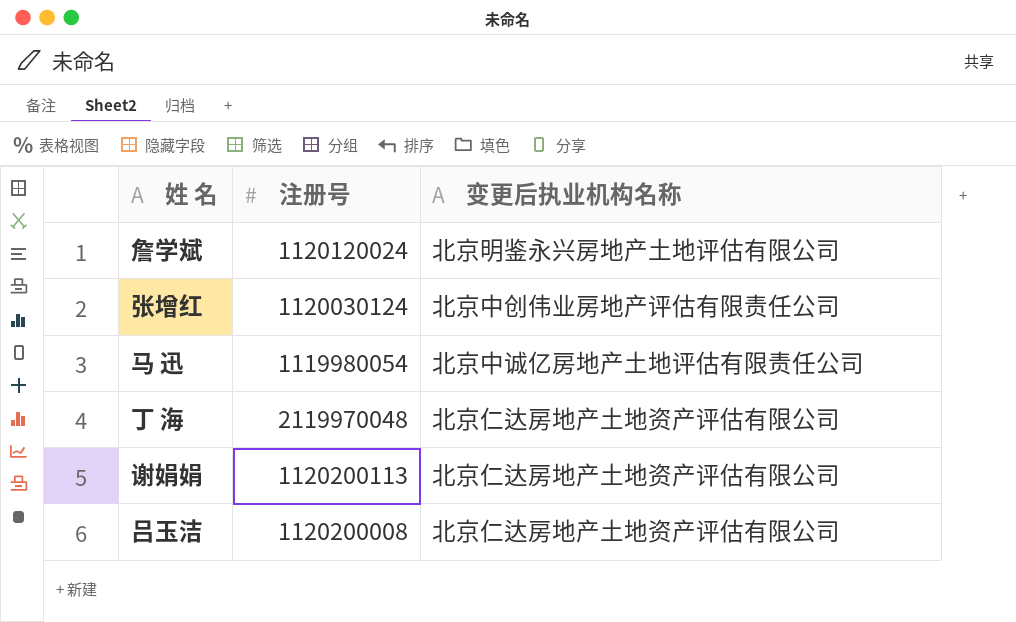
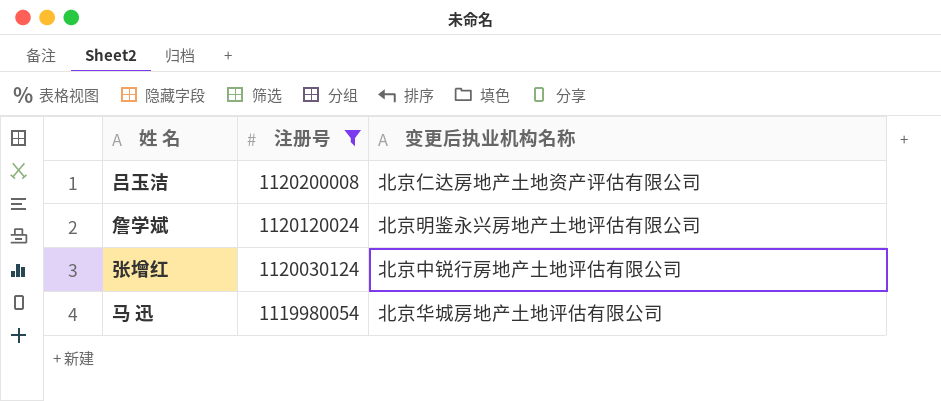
filter: none -> 注册号 <= 1120200008
row order: none -> 注册号 descending
张增红 | 变更后执业机构名称: 北京中创伟业房地产评估有限责任公司 -> 北京中锐行房地产土地评估有限公司
马 迅 | 变更后执业机构名称: 北京中诚亿房地产土地评估有限责任公司 -> 北京华城房地产土地评估有限公司

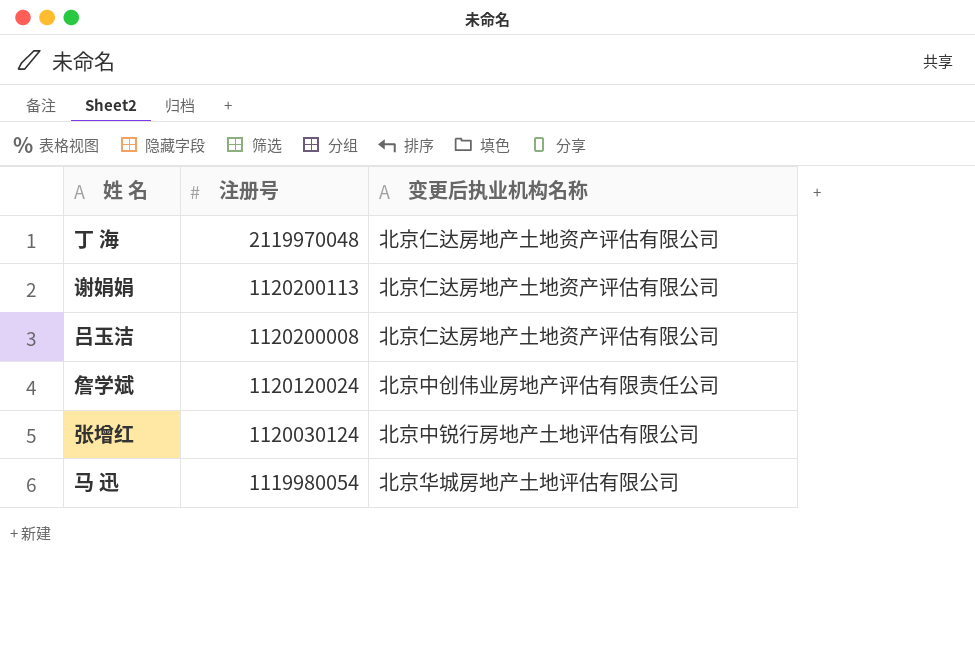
filter: 注册号 <= 1120200008 -> none
詹学斌 | 变更后执业机构名称: 北京明鉴永兴房地产土地评估有限公司 -> 北京中创伟业房地产评估有限责任公司

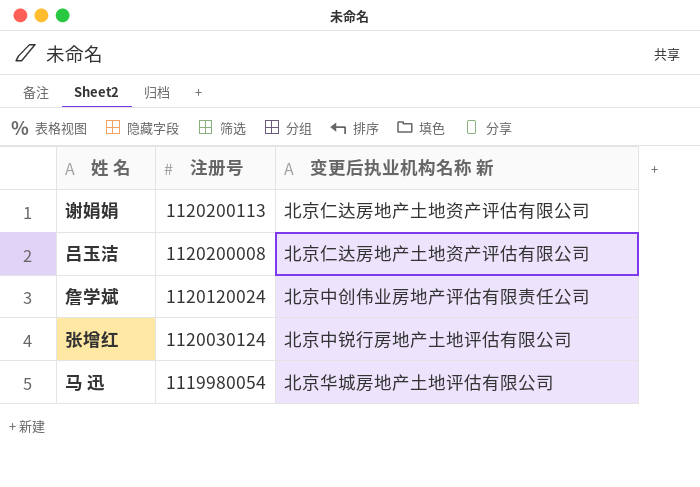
column name: 变更后执业机构名称 -> 变更后执业机构名称 新
row 丁 海: 2119970048 | 北京仁达房地产土地资产评估有限公司 -> none

